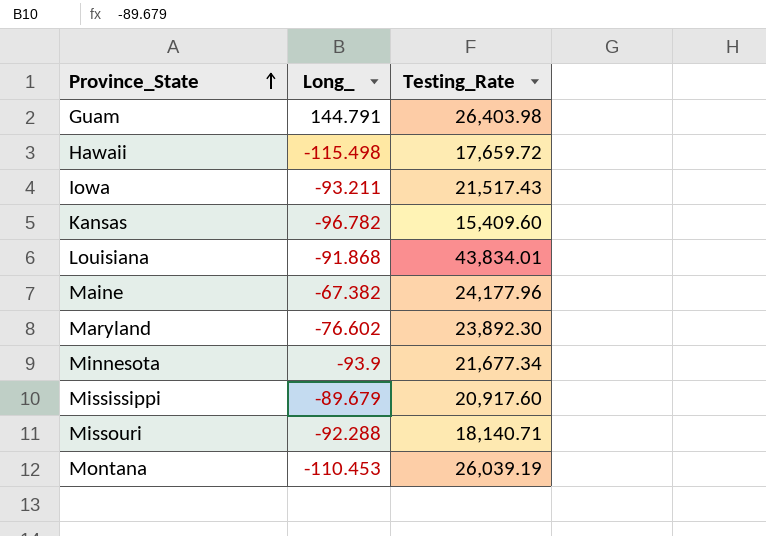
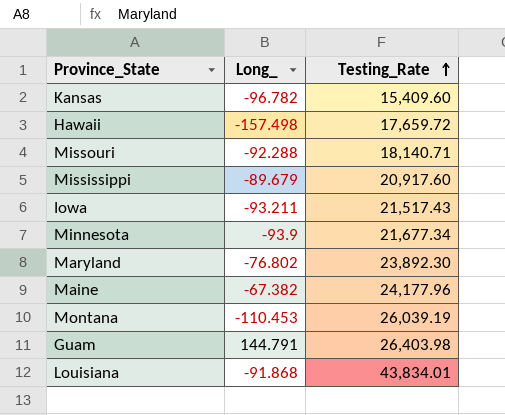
row order: Province_State ascending -> Testing_Rate ascending
Hawaii | Long_: -115.498 -> -157.498
Maryland | Long_: -76.602 -> -76.802

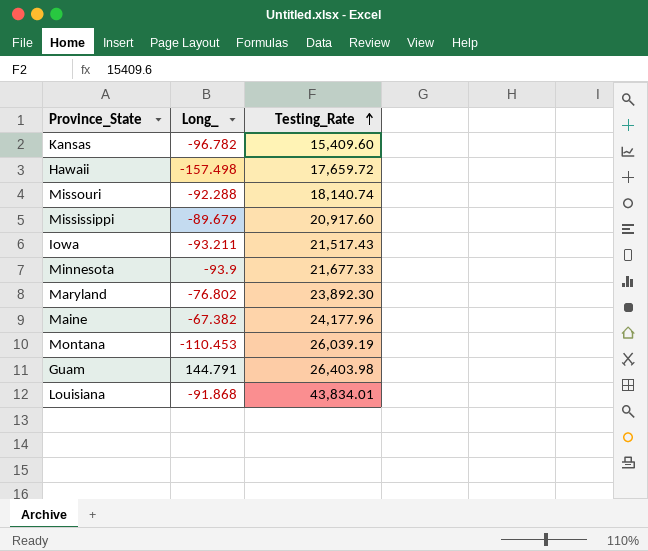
Missouri | Testing_Rate: 18,140.71 -> 18,140.74
Minnesota | Testing_Rate: 21,677.34 -> 21,677.33

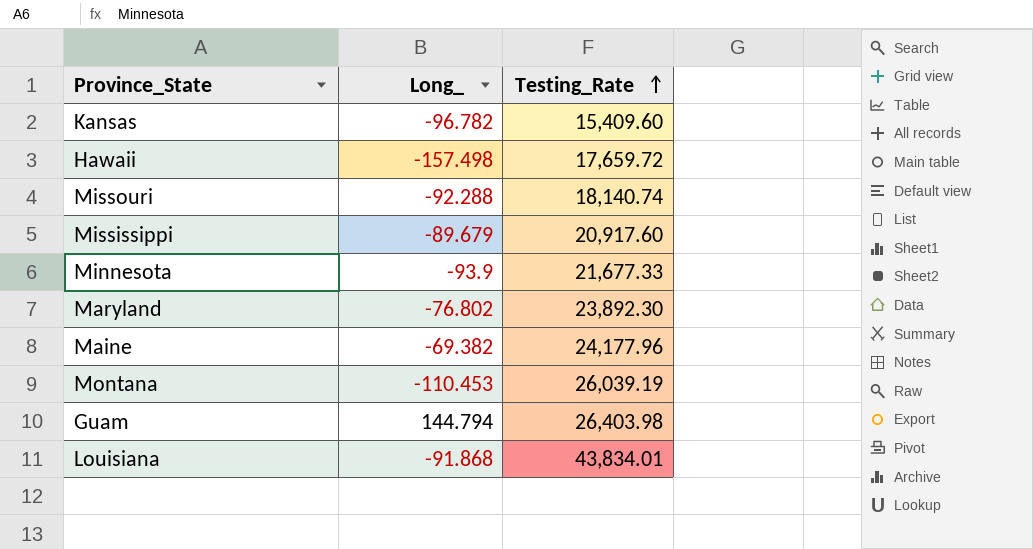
row Iowa: -93.211 | 21,517.43 -> none
Maine | Long_: -67.382 -> -69.382
Guam | Long_: 144.791 -> 144.794

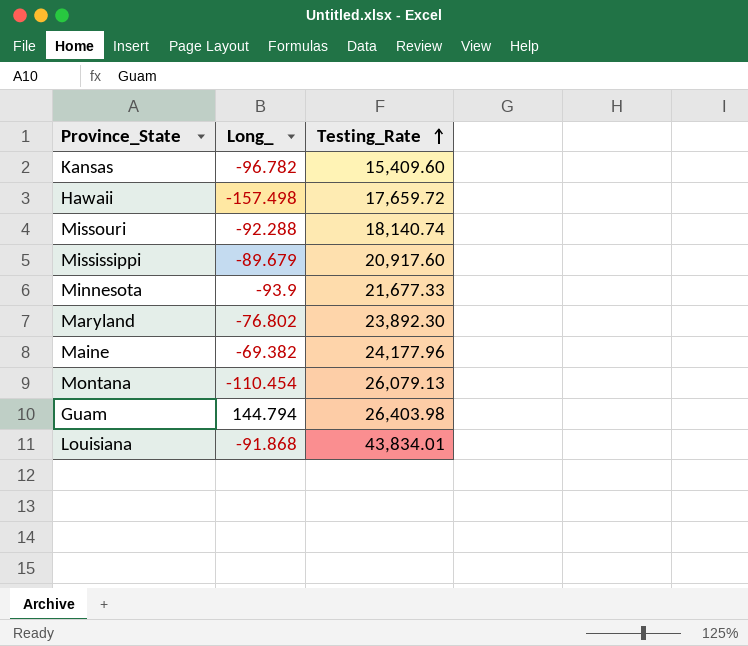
Montana | Long_: -110.453 -> -110.454
Montana | Testing_Rate: 26,039.19 -> 26,079.13

